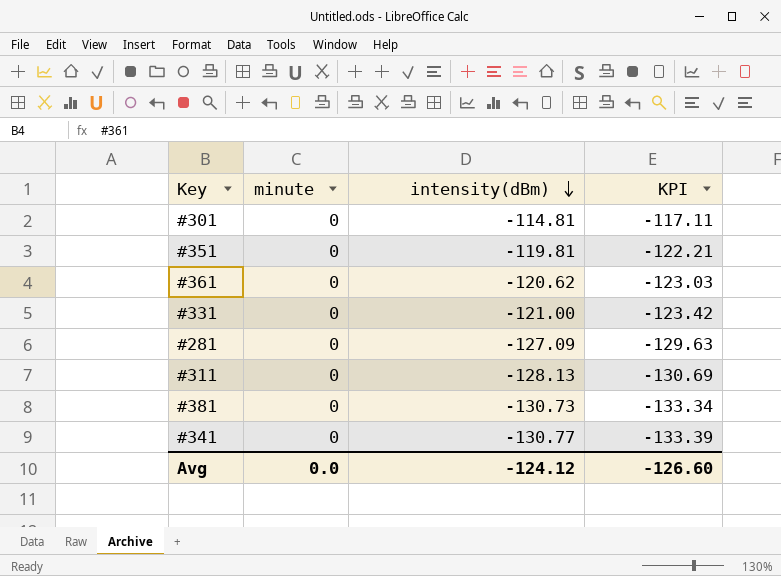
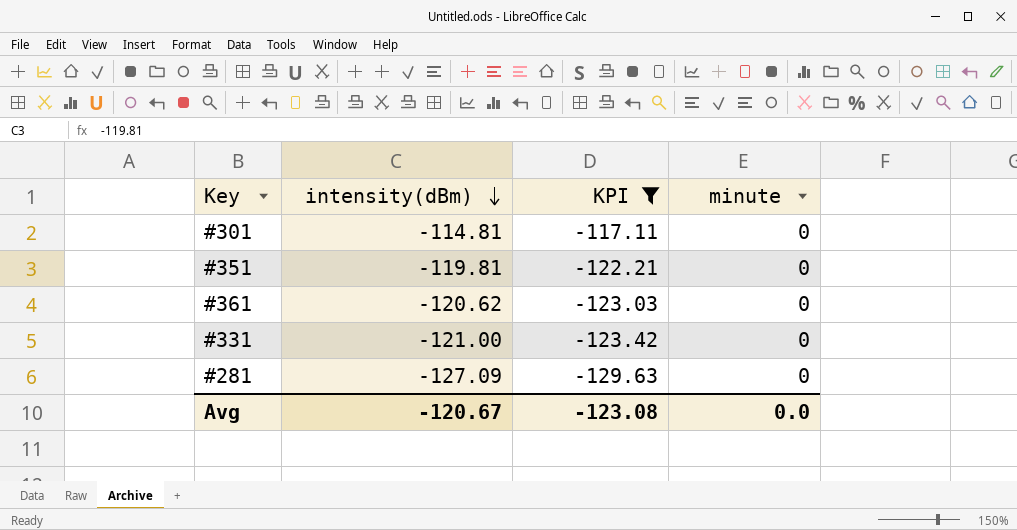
filter: none -> KPI >= -129.63
column minute | position: 2 -> 4
Avg | intensity(dBm): -124.12 -> -120.67
Avg | KPI: -126.60 -> -123.08

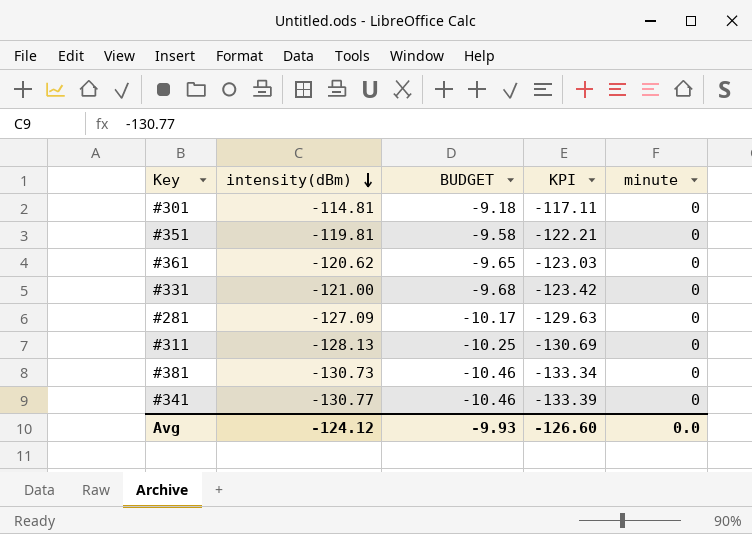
filter: KPI >= -129.63 -> none
column BUDGET | formula: none -> [intensity(dBm)] * 0.08
Avg | intensity(dBm): -120.67 -> -124.12
Avg | KPI: -123.08 -> -126.60

